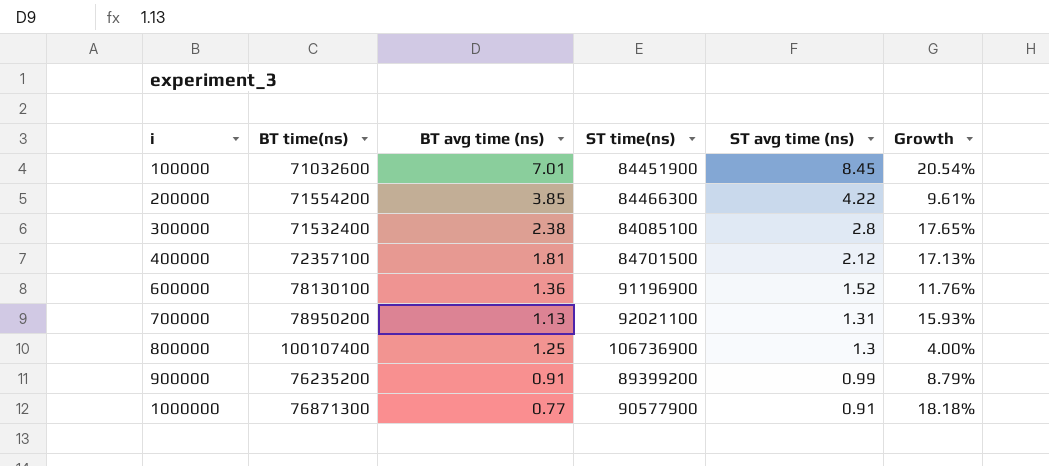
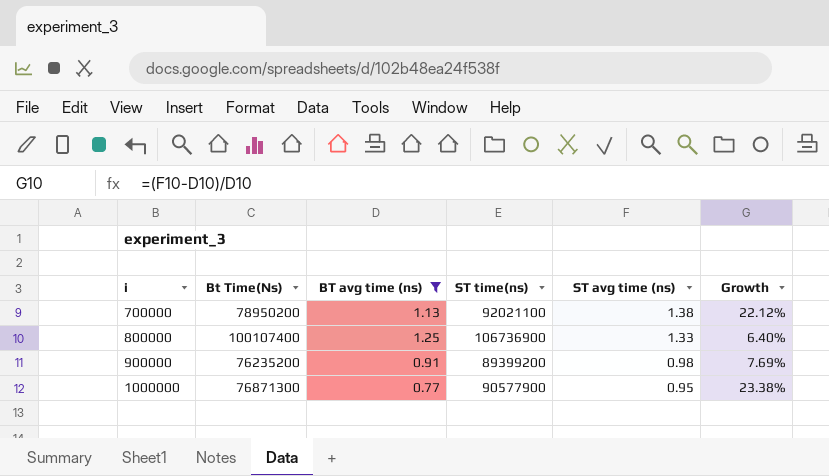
filter: none -> BT avg time (ns) <= 1.25
column name: BT time(ns) -> Bt Time(Ns)
700000 | ST avg time (ns): 1.31 -> 1.38
700000 | Growth: 15.93% -> 22.12%
800000 | ST avg time (ns): 1.3 -> 1.33
800000 | Growth: 4.00% -> 6.40%
900000 | ST avg time (ns): 0.99 -> 0.98
900000 | Growth: 8.79% -> 7.69%
1000000 | ST avg time (ns): 0.91 -> 0.95
1000000 | Growth: 18.18% -> 23.38%

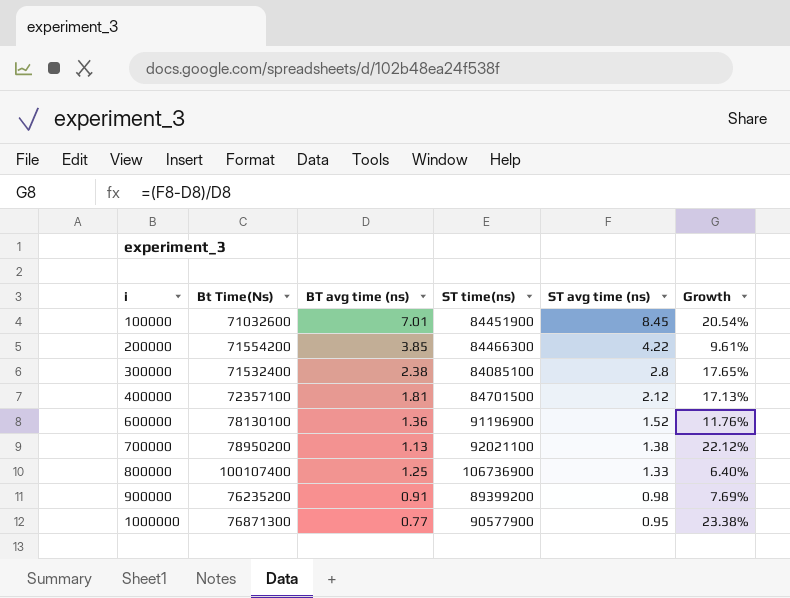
filter: BT avg time (ns) <= 1.25 -> none

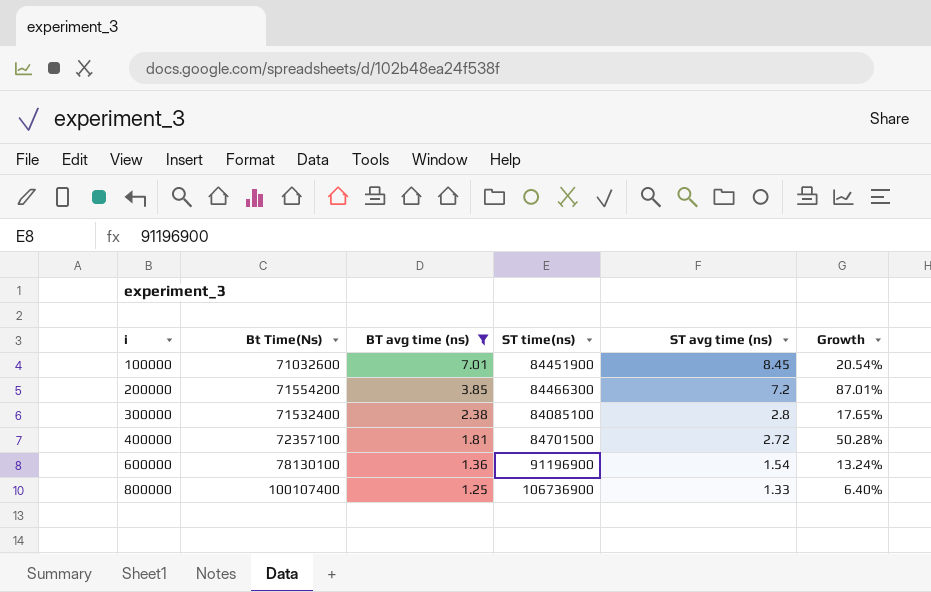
filter: none -> BT avg time (ns) >= 1.25
200000 | ST avg time (ns): 4.22 -> 7.2
200000 | Growth: 9.61% -> 87.01%
400000 | ST avg time (ns): 2.12 -> 2.72
400000 | Growth: 17.13% -> 50.28%
600000 | ST avg time (ns): 1.52 -> 1.54
600000 | Growth: 11.76% -> 13.24%

